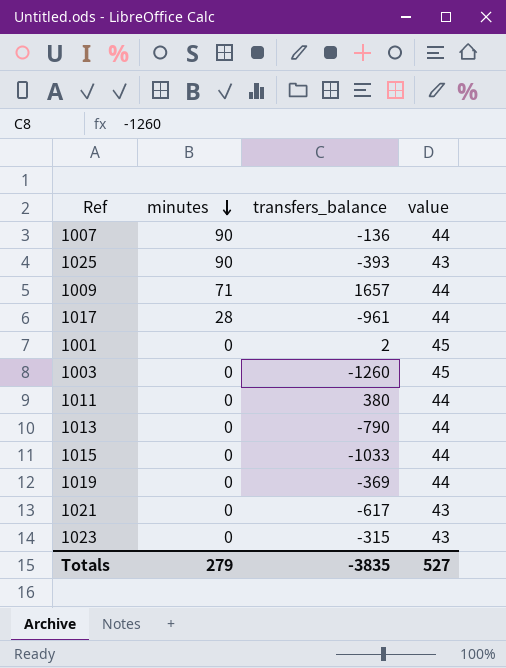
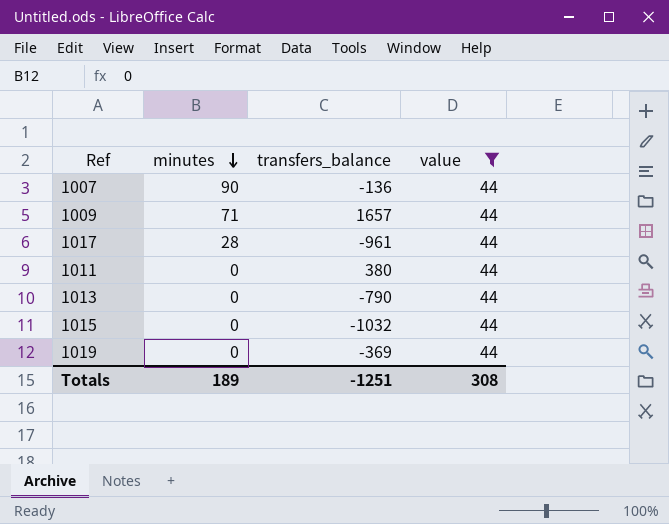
filter: none -> value = 44
1015 | transfers_balance: -1033 -> -1032
Totals | minutes: 279 -> 189
Totals | transfers_balance: -3835 -> -1251
Totals | value: 527 -> 308

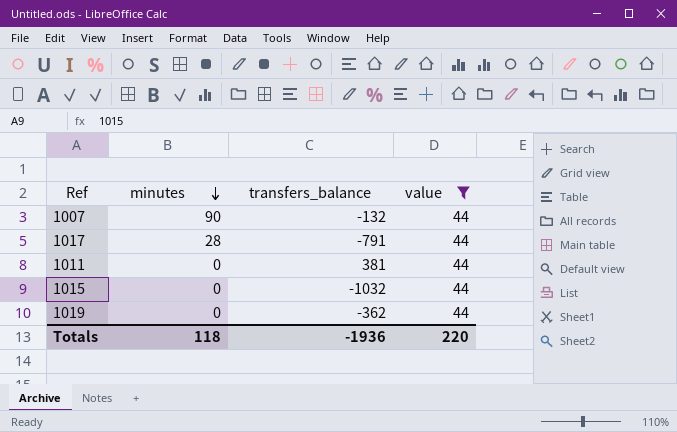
row 1009: 71 | 1657 | 44 -> none
row 1013: 0 | -790 | 44 -> none
1007 | transfers_balance: -136 -> -132
1017 | transfers_balance: -961 -> -791
1011 | transfers_balance: 380 -> 381
1019 | transfers_balance: -369 -> -362
Totals | minutes: 189 -> 118
Totals | transfers_balance: -1251 -> -1936
Totals | value: 308 -> 220

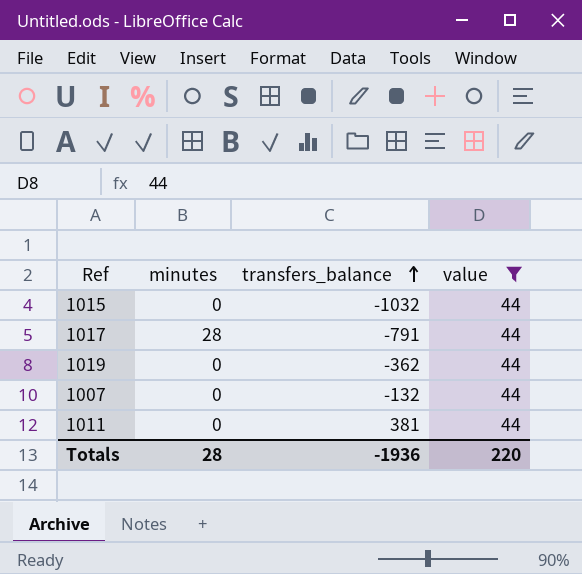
row order: minutes descending -> transfers_balance ascending
1007 | minutes: 90 -> 0
Totals | minutes: 118 -> 28

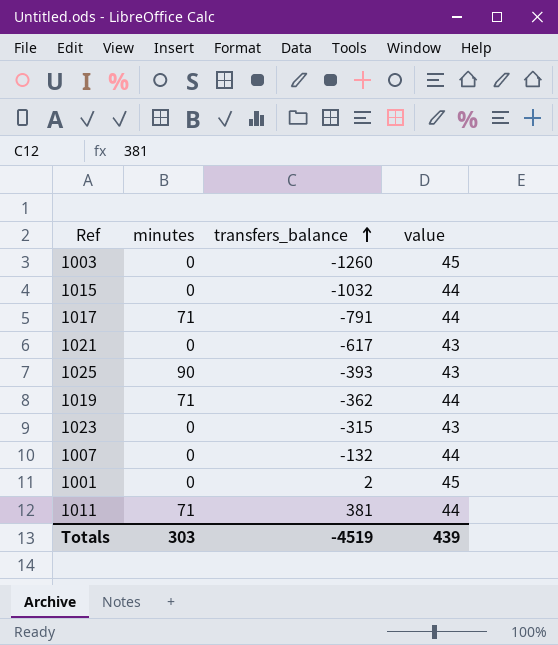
filter: value = 44 -> none
1017 | minutes: 28 -> 71
1019 | minutes: 0 -> 71
1011 | minutes: 0 -> 71
Totals | minutes: 28 -> 303
Totals | transfers_balance: -1936 -> -4519
Totals | value: 220 -> 439

